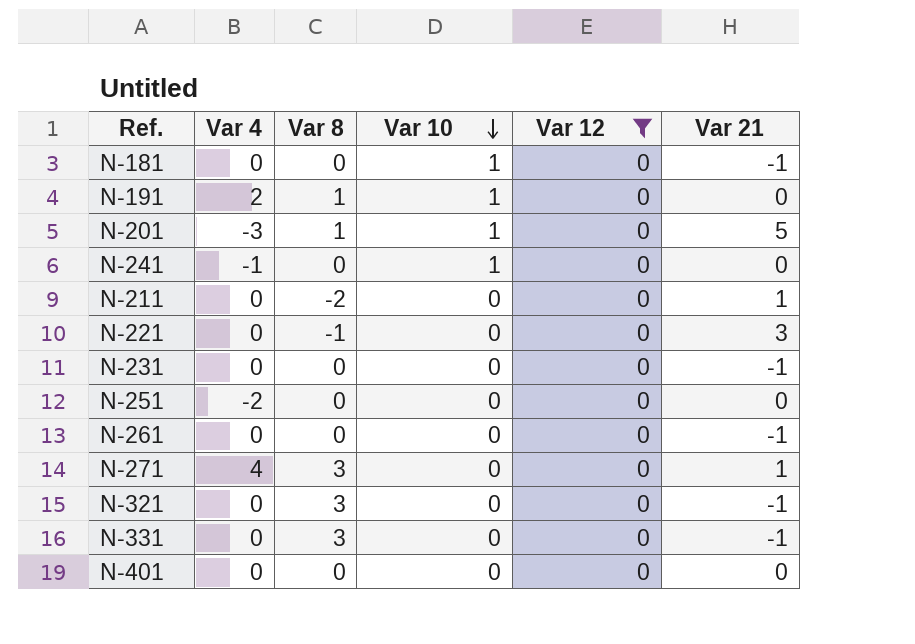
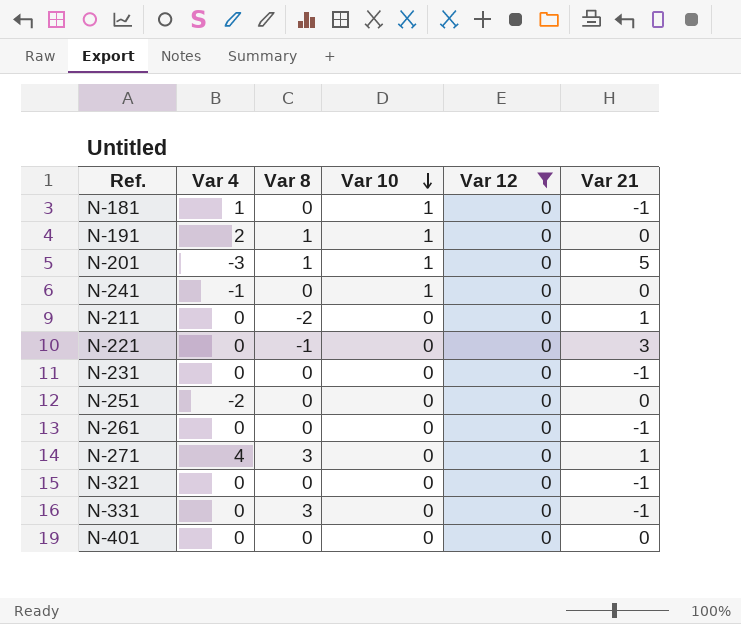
N-181 | Var 4: 0 -> 1
N-321 | Var 8: 3 -> 0

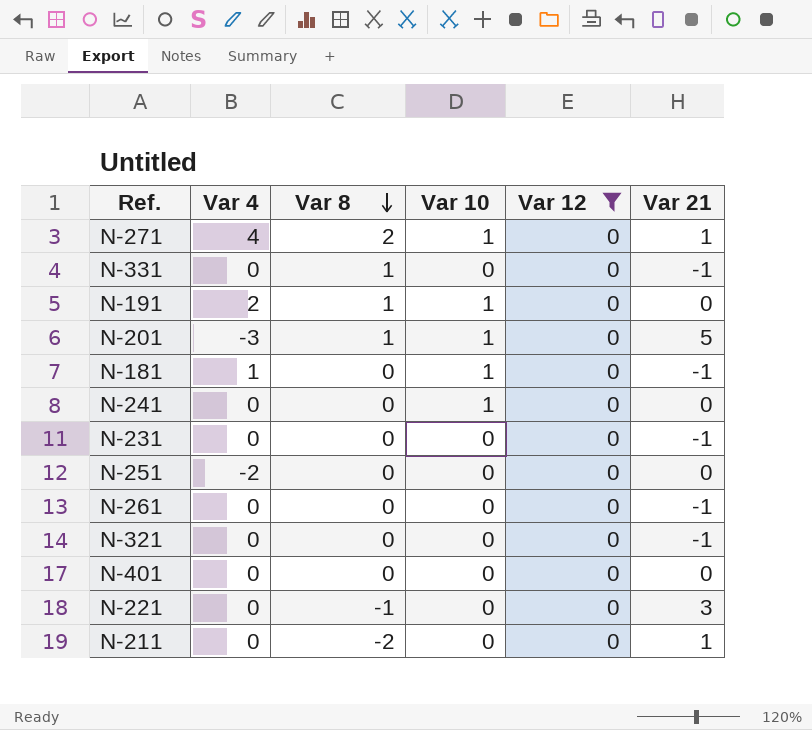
row order: Var 10 descending -> Var 8 descending
N-271 | Var 8: 3 -> 2
N-271 | Var 10: 0 -> 1
N-331 | Var 8: 3 -> 1
N-241 | Var 4: -1 -> 0

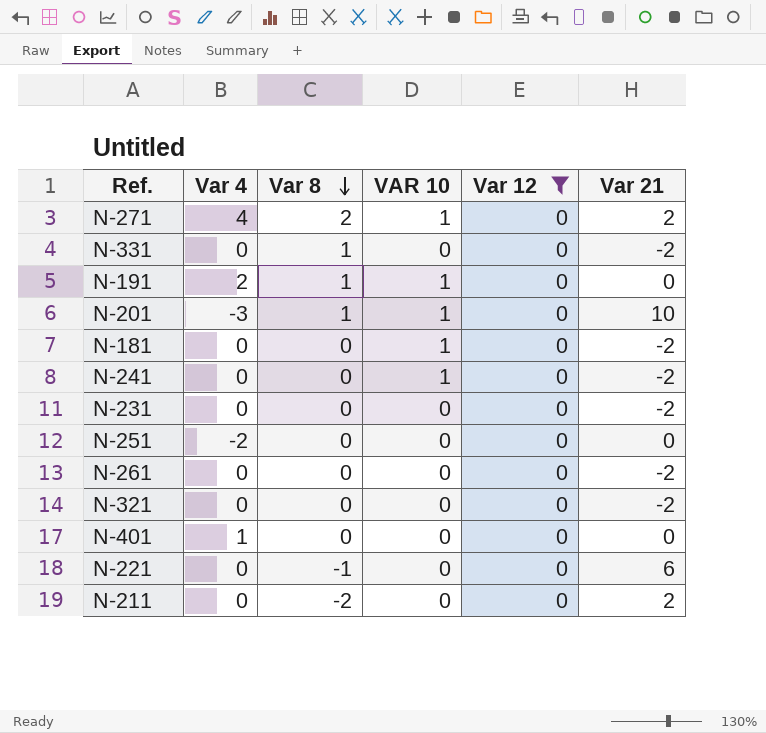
column name: Var 10 -> VAR 10
N-271 | Var 21: 1 -> 2
N-331 | Var 21: -1 -> -2
N-201 | Var 21: 5 -> 10
N-181 | Var 4: 1 -> 0
N-181 | Var 21: -1 -> -2
N-241 | Var 21: 0 -> -2
N-231 | Var 21: -1 -> -2
N-261 | Var 21: -1 -> -2
N-321 | Var 21: -1 -> -2
N-401 | Var 4: 0 -> 1
N-221 | Var 21: 3 -> 6
N-211 | Var 21: 1 -> 2

